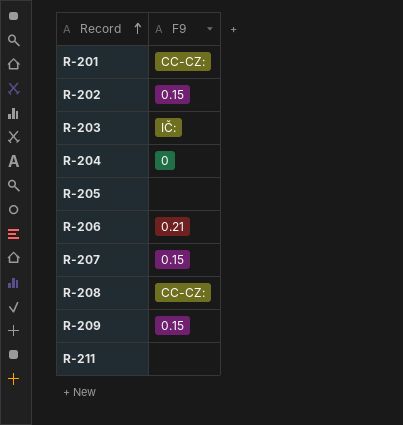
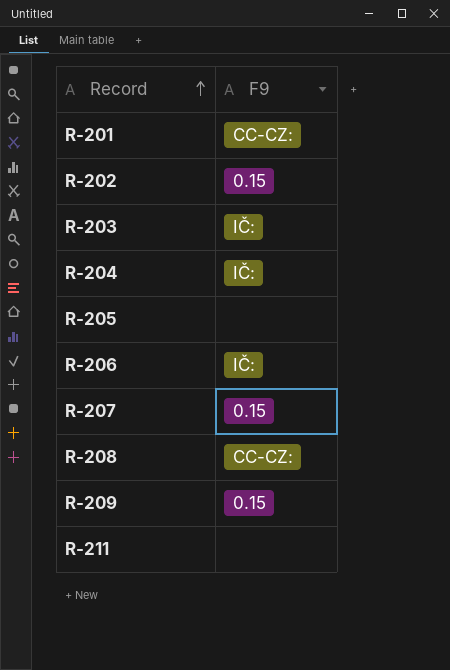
R-204 | F9: 0 -> IČ:
R-206 | F9: 0.21 -> IČ:

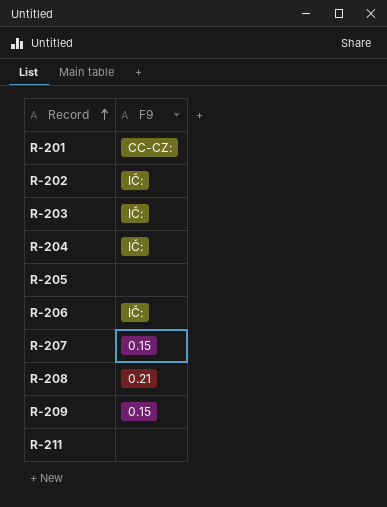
R-202 | F9: 0.15 -> IČ:
R-208 | F9: CC-CZ: -> 0.21

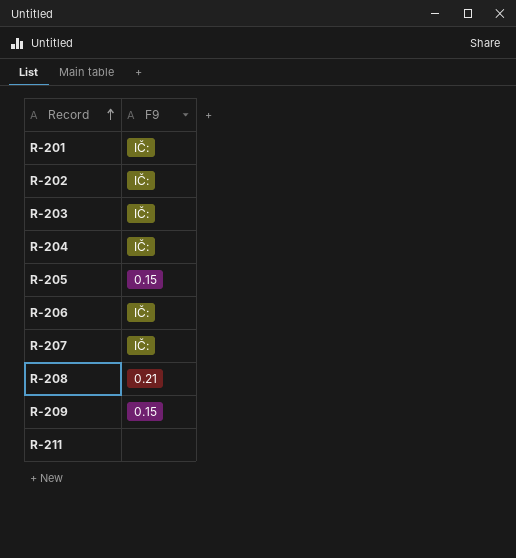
R-201 | F9: CC-CZ: -> IČ:
R-205 | F9: none -> 0.15
R-207 | F9: 0.15 -> IČ:

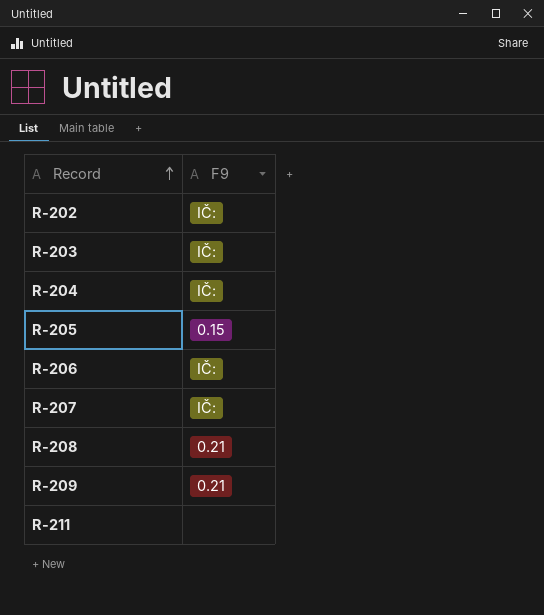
row R-201: IČ: -> none
R-209 | F9: 0.15 -> 0.21

